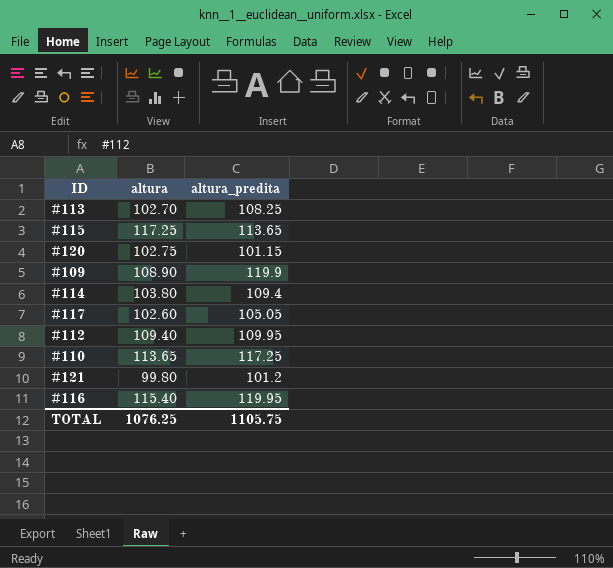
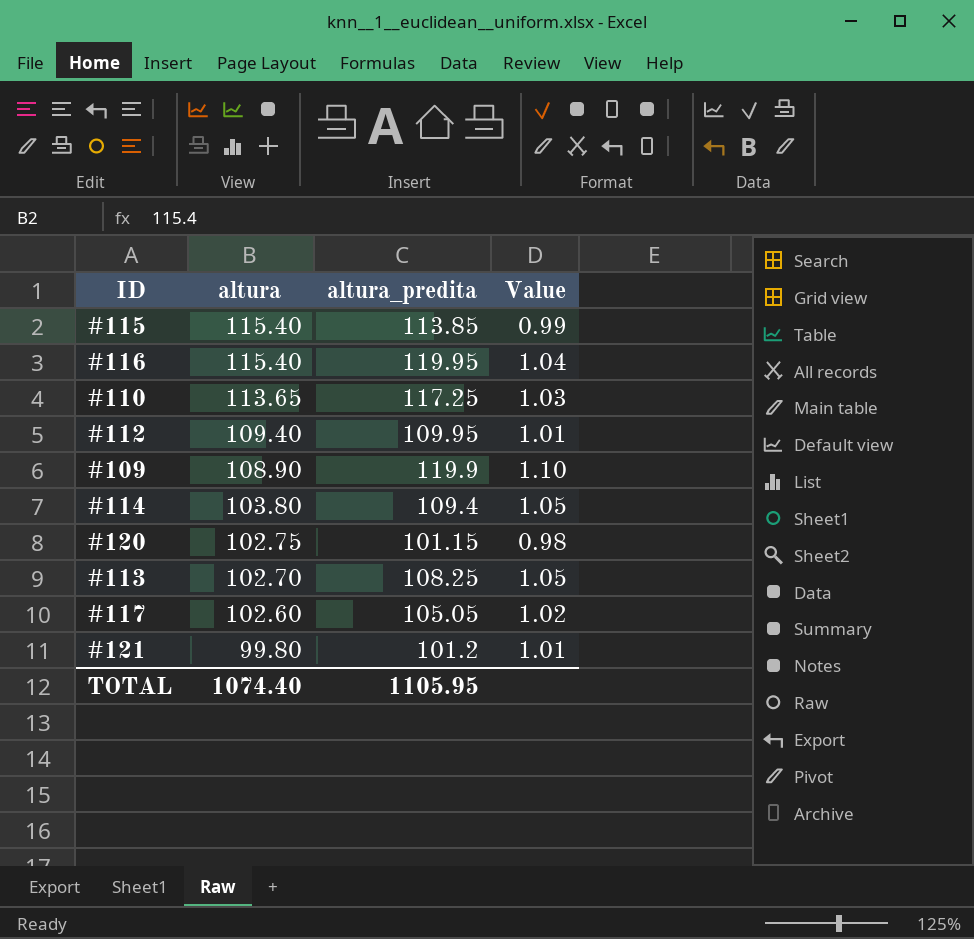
row order: none -> altura descending
column Value | formula: none -> [altura_predita] / [altura]
#115 | altura: 117.25 -> 115.40
#115 | altura_predita: 113.65 -> 113.85
TOTAL | altura: 1076.25 -> 1074.40
TOTAL | altura_predita: 1105.75 -> 1105.95

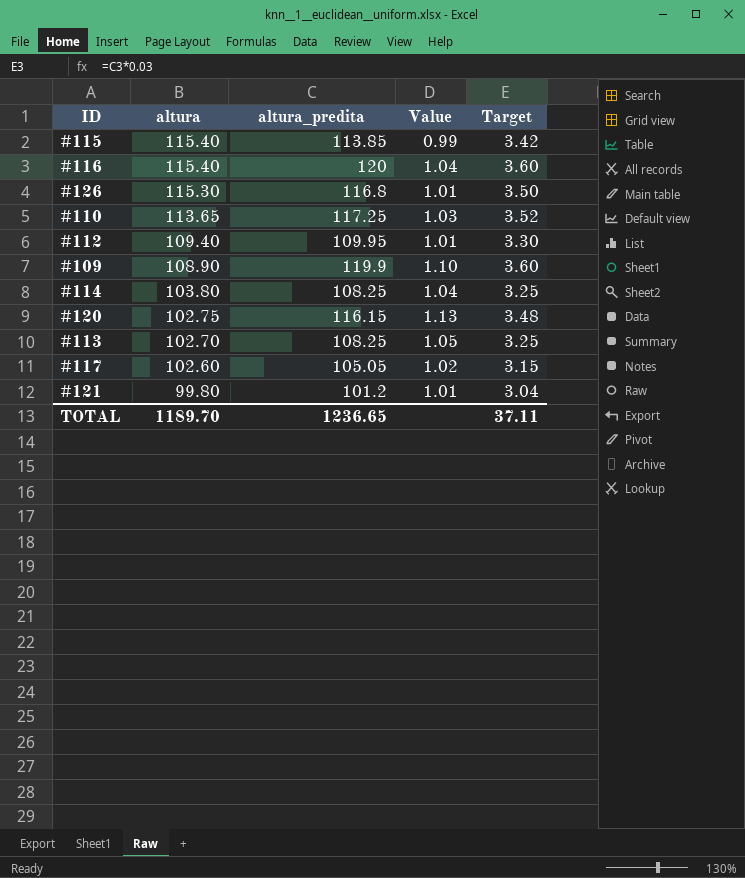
column Target | formula: none -> [altura_predita] * 0.03
#116 | altura_predita: 119.95 -> 120
row #126: none -> 115.30 | 116.8 | 1.01 | 3.50
#114 | altura_predita: 109.4 -> 108.25
#114 | Value: 1.05 -> 1.04
#120 | altura_predita: 101.15 -> 116.15
#120 | Value: 0.98 -> 1.13
TOTAL | altura: 1074.40 -> 1189.70
TOTAL | altura_predita: 1105.95 -> 1236.65

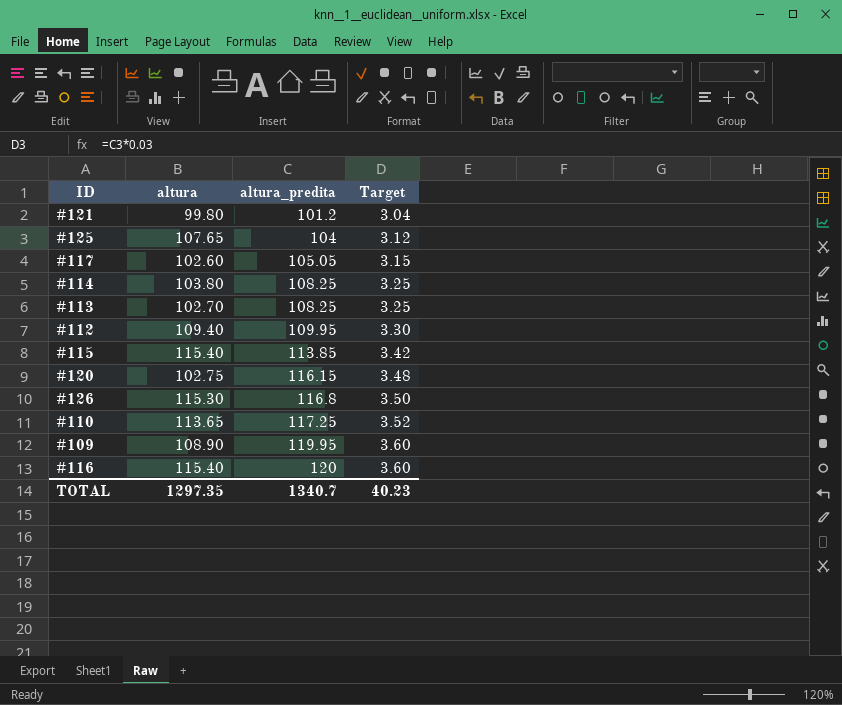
row order: altura descending -> altura_predita ascending
column Value | formula: [altura_predita] / [altura] -> none
row #125: none -> 107.65 | 104 | 3.12
#109 | altura_predita: 119.9 -> 119.95
TOTAL | altura: 1189.70 -> 1297.35
TOTAL | altura_predita: 1236.65 -> 1340.7
TOTAL | Target: 37.11 -> 40.23

